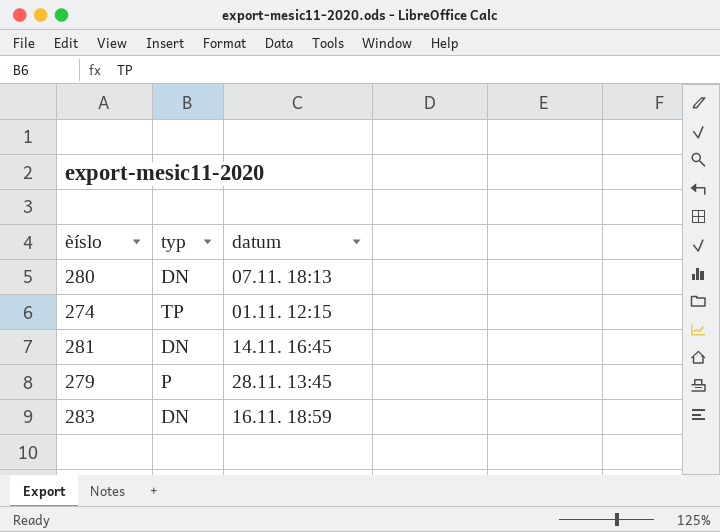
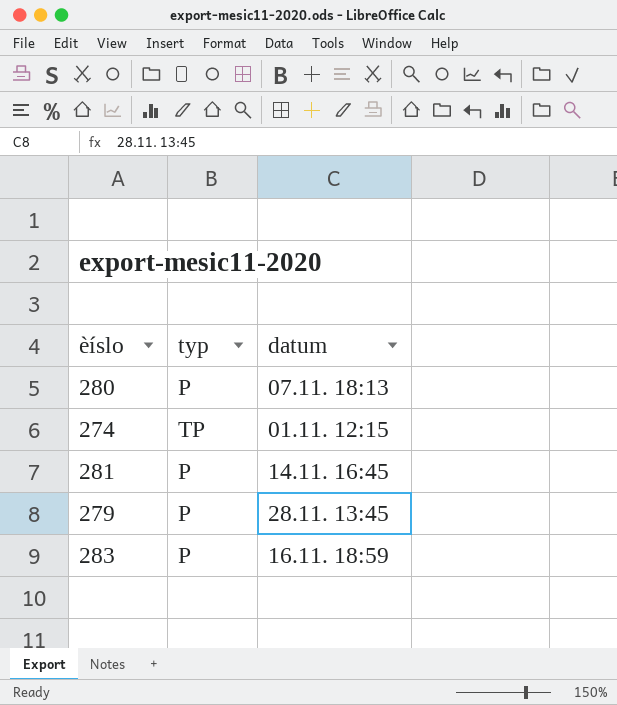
280 | typ: DN -> P
281 | typ: DN -> P
283 | typ: DN -> P

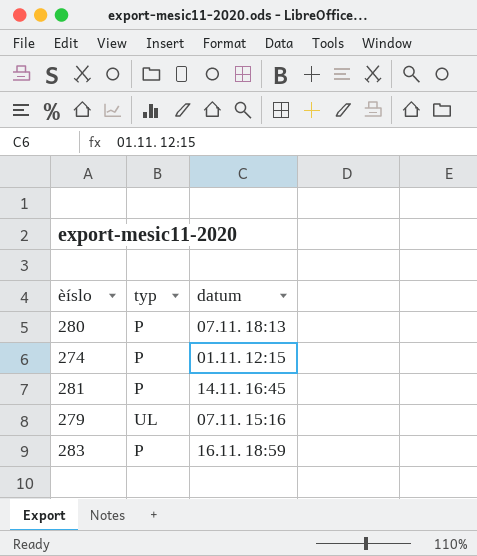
274 | typ: TP -> P
279 | typ: P -> UL
279 | datum: 28.11. 13:45 -> 07.11. 15:16

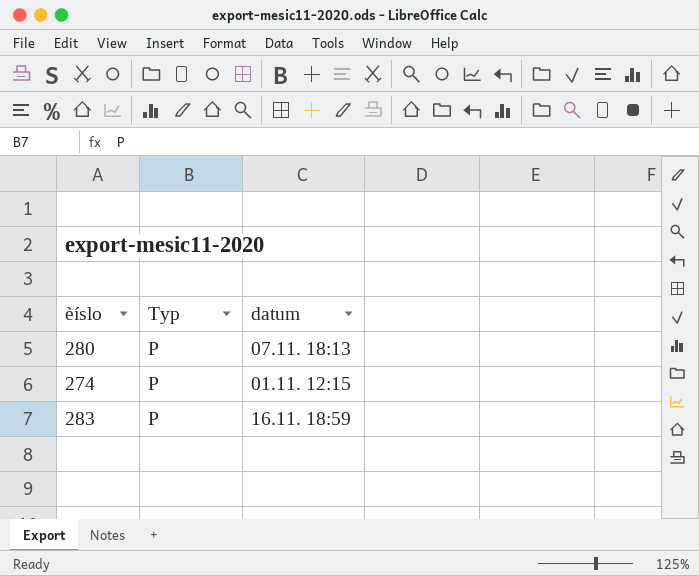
column name: typ -> Typ
row 281: P | 14.11. 16:45 -> none
row 279: UL | 07.11. 15:16 -> none

